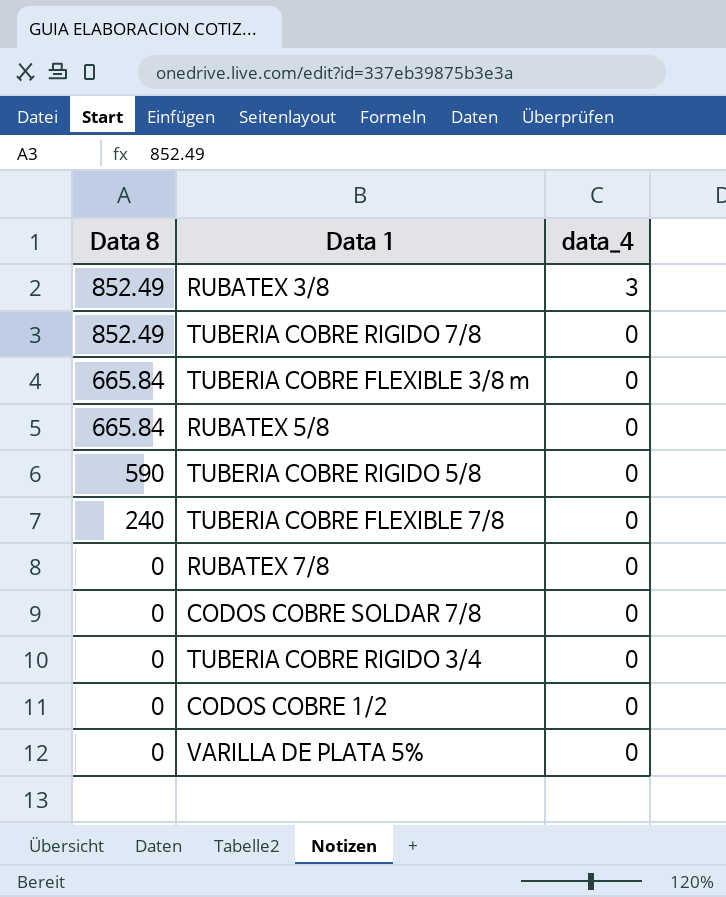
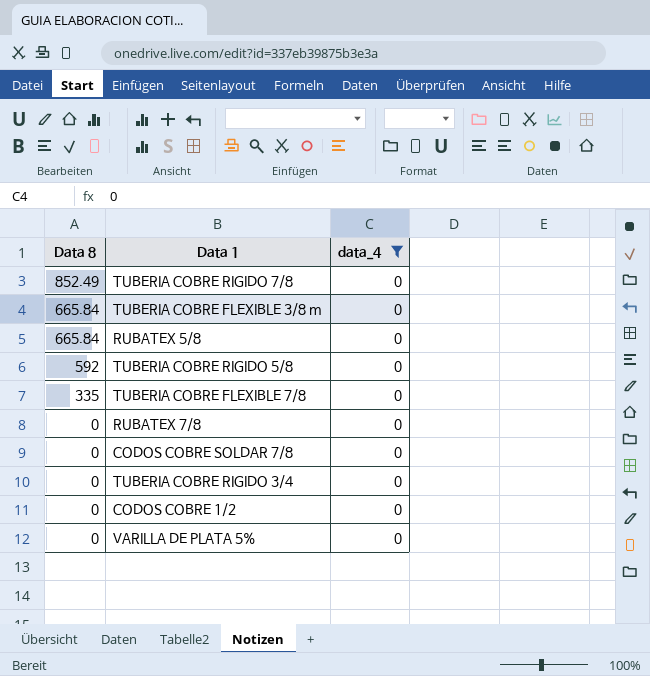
filter: none -> data_4 = 0
TUBERIA COBRE RIGIDO 5/8 | Data 8: 590 -> 592
TUBERIA COBRE FLEXIBLE 7/8 | Data 8: 240 -> 335

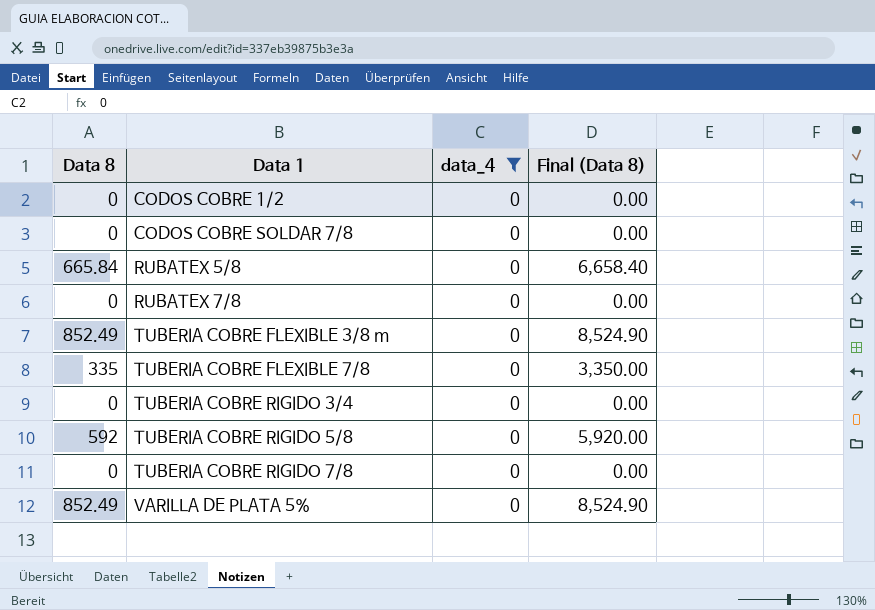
row order: Data 8 descending -> Data 1 ascending
column Final (Data 8) | formula: none -> [Data 8] * 10
TUBERIA COBRE FLEXIBLE 3/8 m | Data 8: 665.84 -> 852.49
TUBERIA COBRE RIGIDO 7/8 | Data 8: 852.49 -> 0
VARILLA DE PLATA 5% | Data 8: 0 -> 852.49

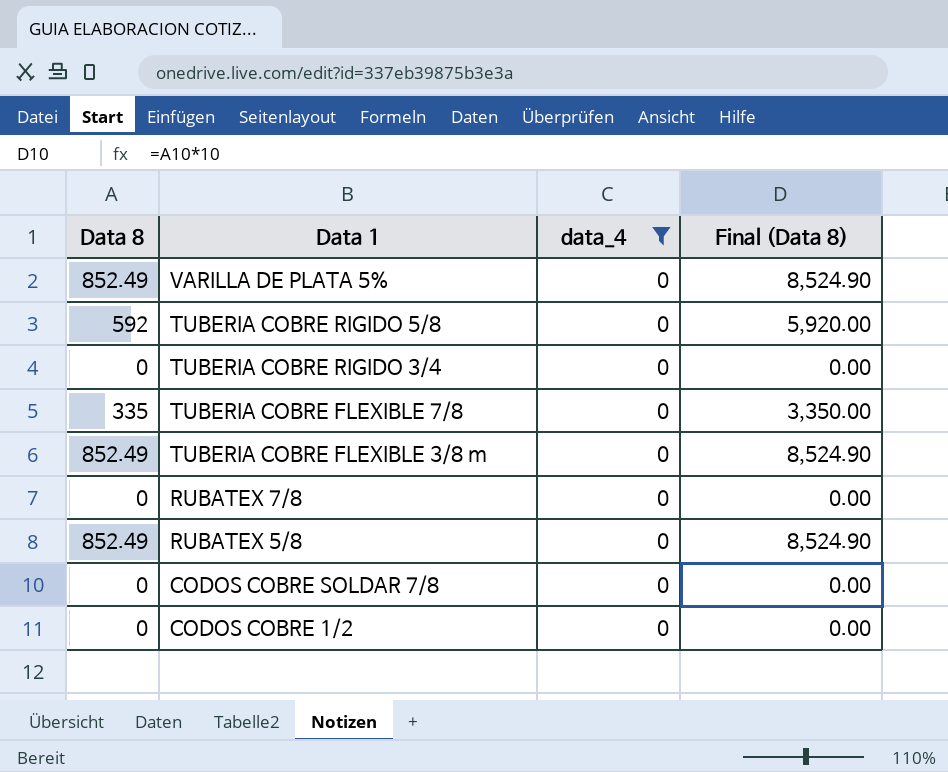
row order: Data 1 ascending -> Data 1 descending
row TUBERIA COBRE RIGIDO 7/8: 0 | 0 | 0.00 -> none
RUBATEX 5/8 | Data 8: 665.84 -> 852.49
RUBATEX 5/8 | Final (Data 8): 6,658.40 -> 8,524.90

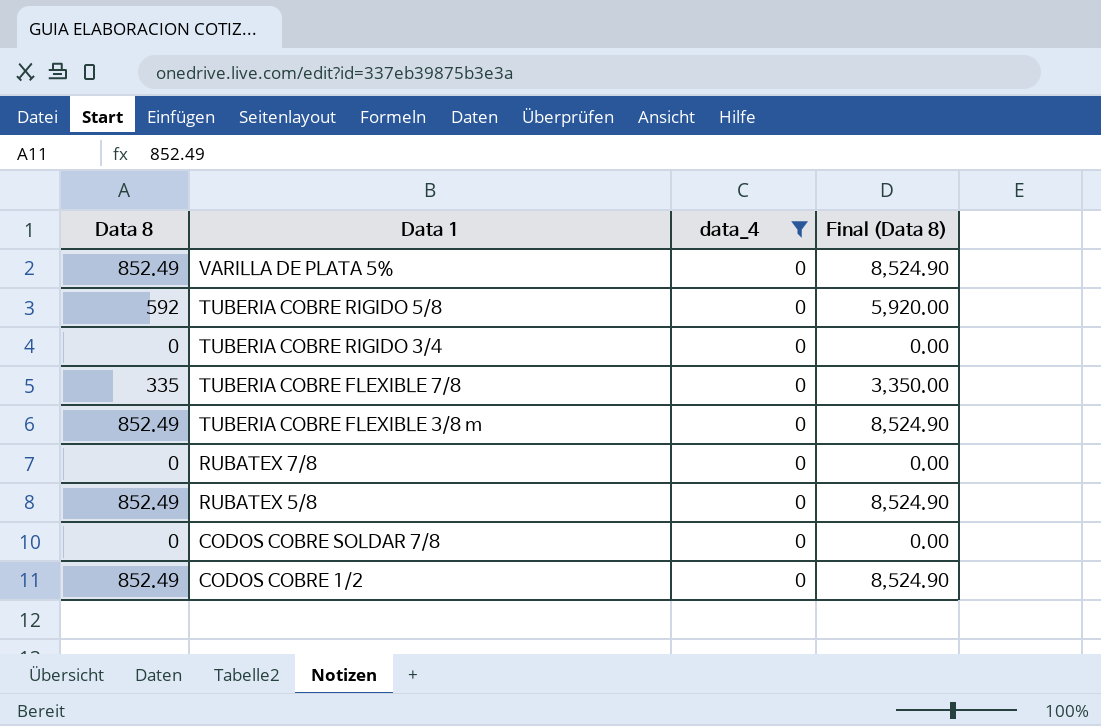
CODOS COBRE 1/2 | Data 8: 0 -> 852.49
CODOS COBRE 1/2 | Final (Data 8): 0.00 -> 8,524.90

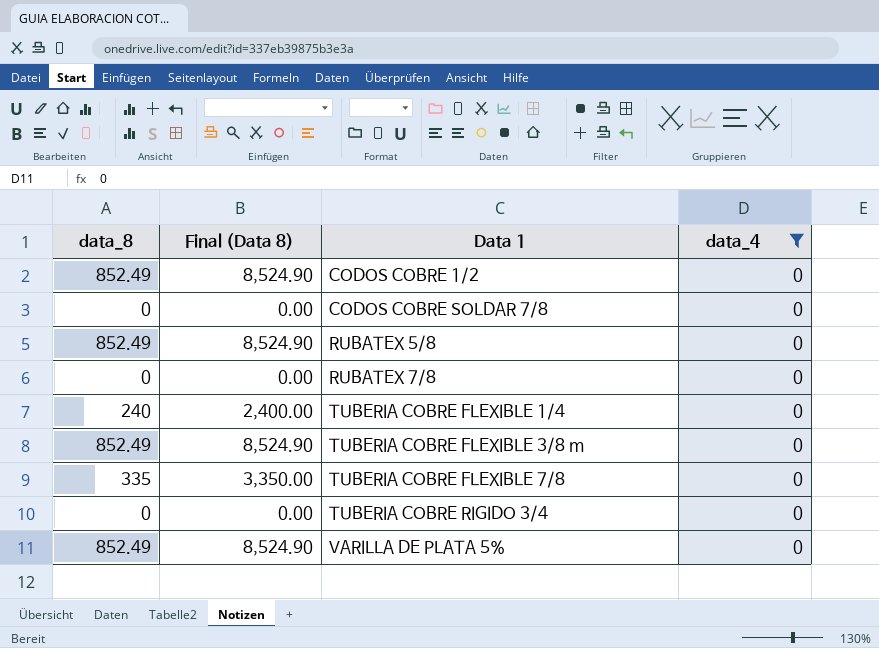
row order: Data 1 descending -> Data 1 ascending
column name: Data 8 -> data_8
column Final (Data 8) | position: 4 -> 2
row TUBERIA COBRE RIGIDO 5/8: 592 | 0 | 5,920.00 -> none
row TUBERIA COBRE FLEXIBLE 1/4: none -> 240 | 2,400.00 | 0

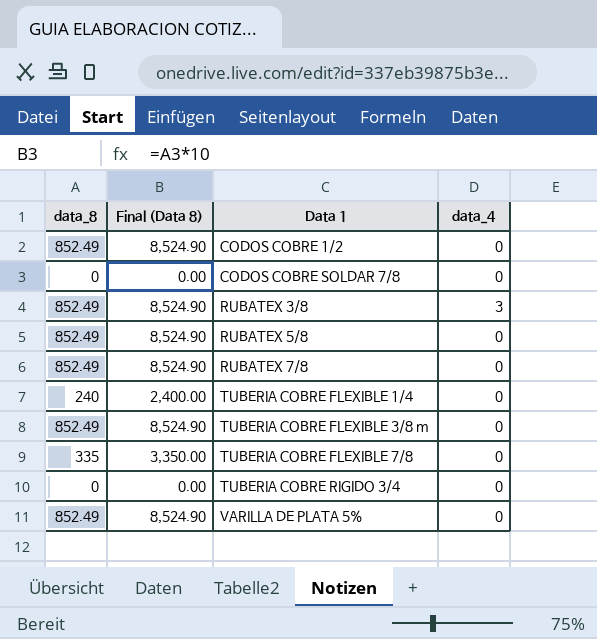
filter: data_4 = 0 -> none
RUBATEX 7/8 | data_8: 0 -> 852.49
RUBATEX 7/8 | Final (Data 8): 0.00 -> 8,524.90

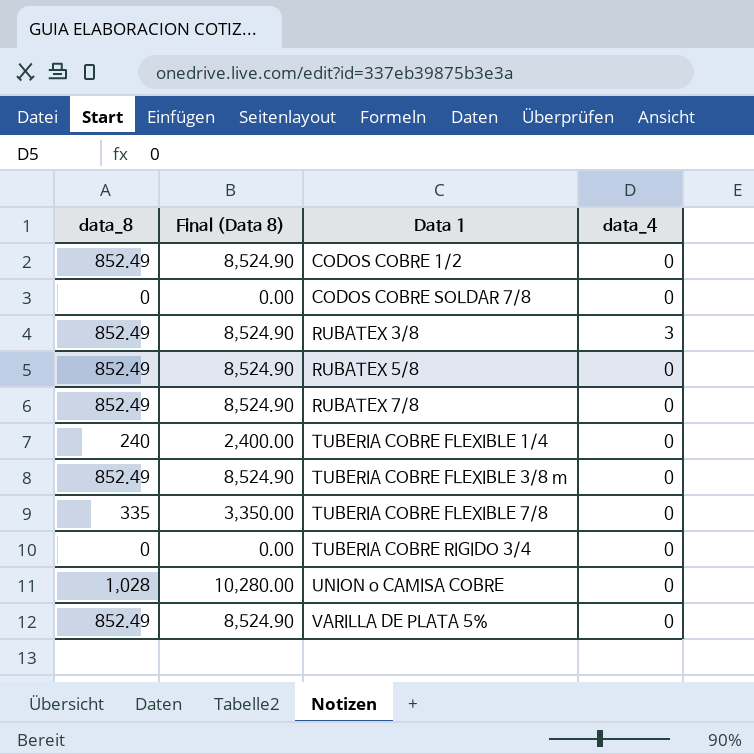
row UNION o CAMISA COBRE: none -> 1,028 | 10,280.00 | 0

